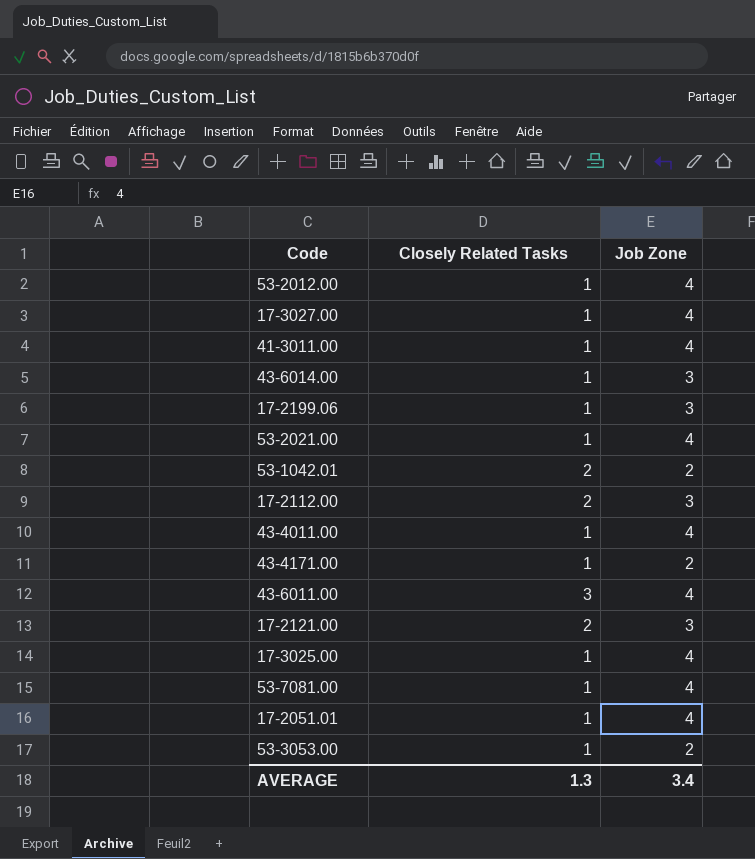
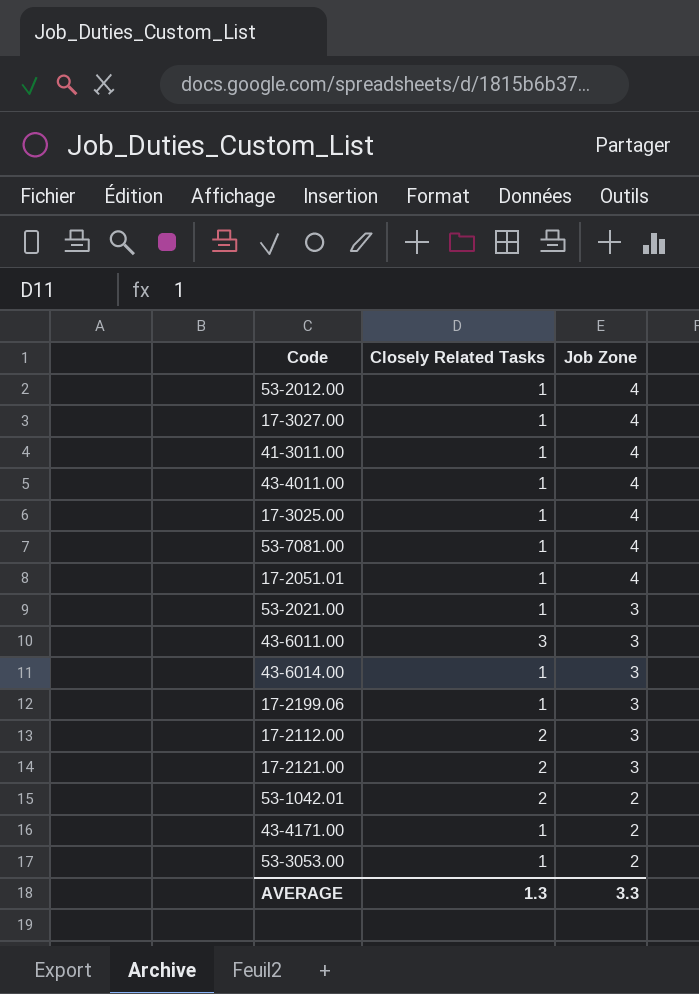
row order: none -> Job Zone descending
53-2021.00 | Job Zone: 4 -> 3
43-6011.00 | Job Zone: 4 -> 3
AVERAGE | Job Zone: 3.4 -> 3.3

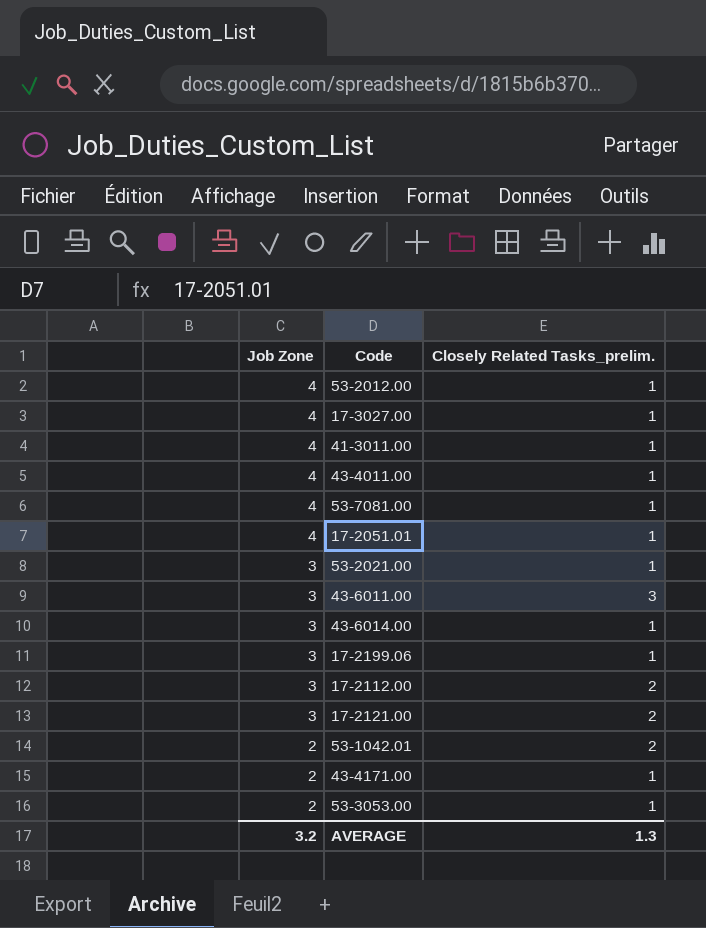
column Job Zone | position: 3 -> 1
column name: Closely Related Tasks -> Closely Related Tasks_prelim.
row 17-3025.00: 1 | 4 -> none
AVERAGE | Job Zone: 3.3 -> 3.2

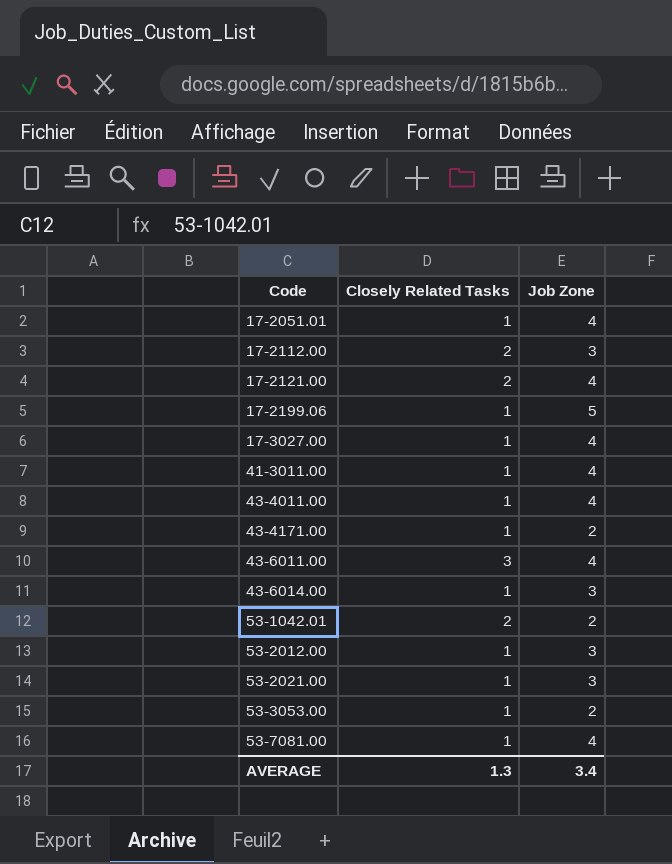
row order: Job Zone descending -> Code ascending
column name: Closely Related Tasks_prelim. -> Closely Related Tasks
column Job Zone | position: 1 -> 3
17-2121.00 | Job Zone: 3 -> 4
17-2199.06 | Job Zone: 3 -> 5
43-6011.00 | Job Zone: 3 -> 4
53-2012.00 | Job Zone: 4 -> 3
AVERAGE | Job Zone: 3.2 -> 3.4

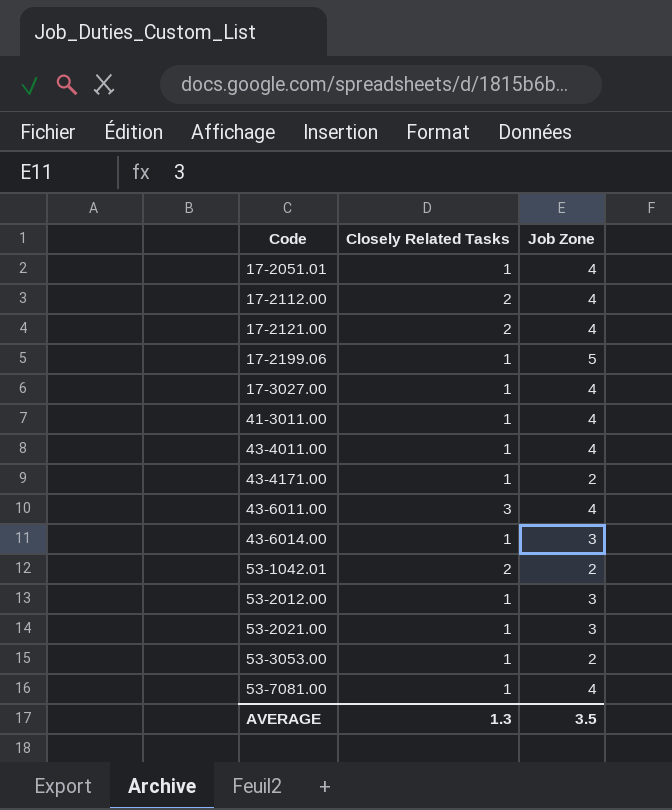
17-2112.00 | Job Zone: 3 -> 4
AVERAGE | Job Zone: 3.4 -> 3.5

